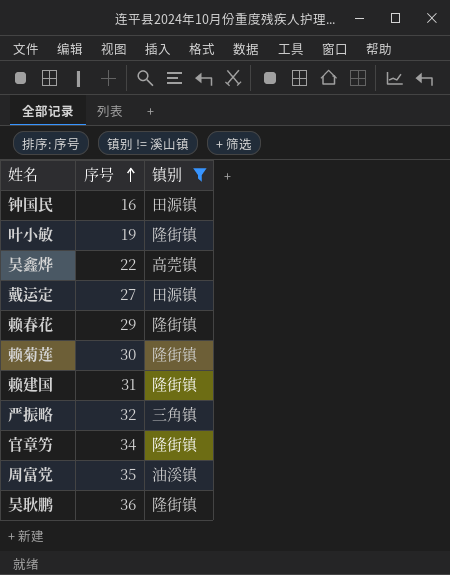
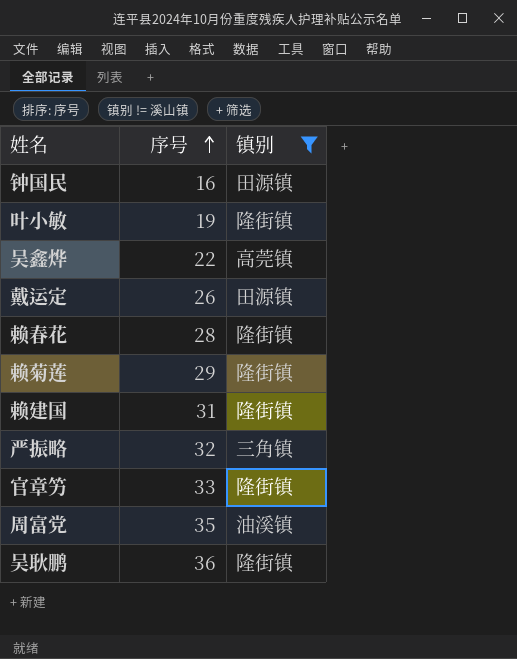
戴运定 | 序号: 27 -> 26
赖春花 | 序号: 29 -> 28
赖菊莲 | 序号: 30 -> 29
官章竻 | 序号: 34 -> 33

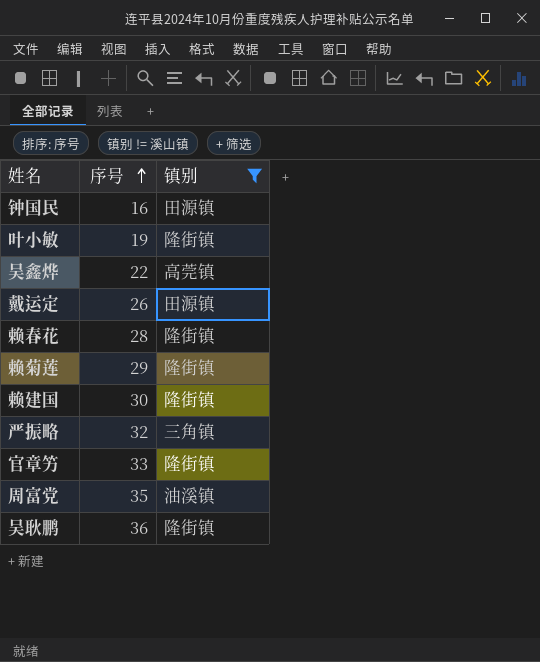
赖建国 | 序号: 31 -> 30

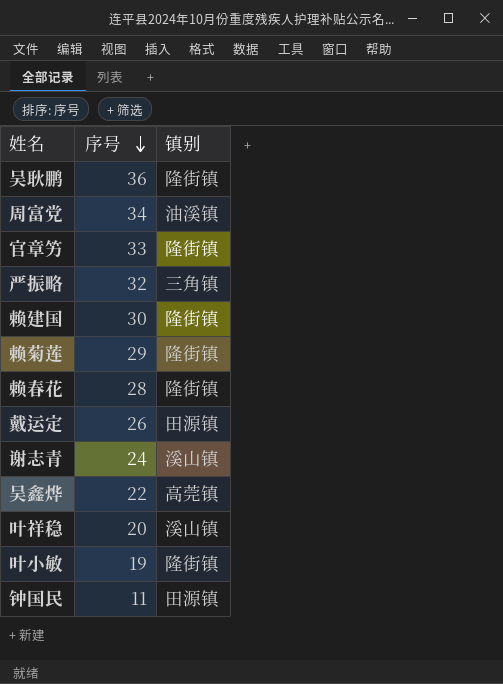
filter: 镇别 != 溪山镇 -> none
row order: 序号 ascending -> 序号 descending
周富党 | 序号: 35 -> 34
钟国民 | 序号: 16 -> 11

